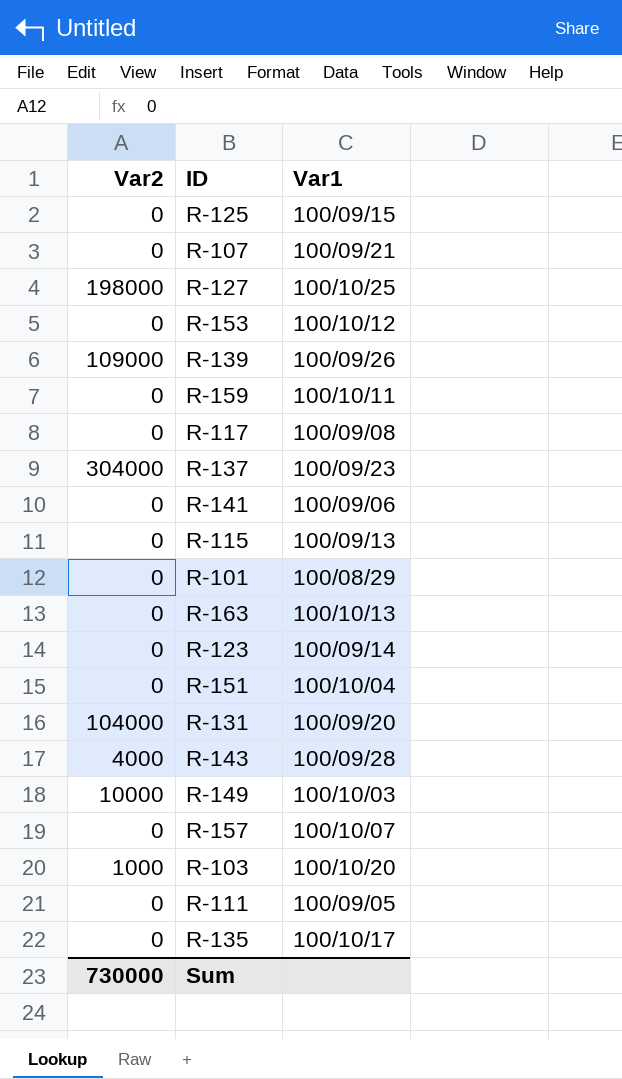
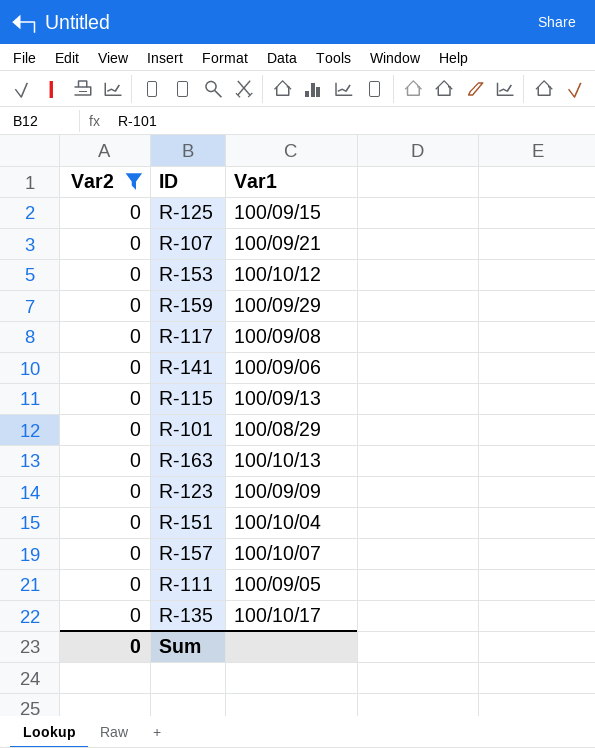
filter: none -> Var2 = 0
R-159 | Var1: 100/10/11 -> 100/09/29
R-123 | Var1: 100/09/14 -> 100/09/09
Sum | Var2: 730000 -> 0

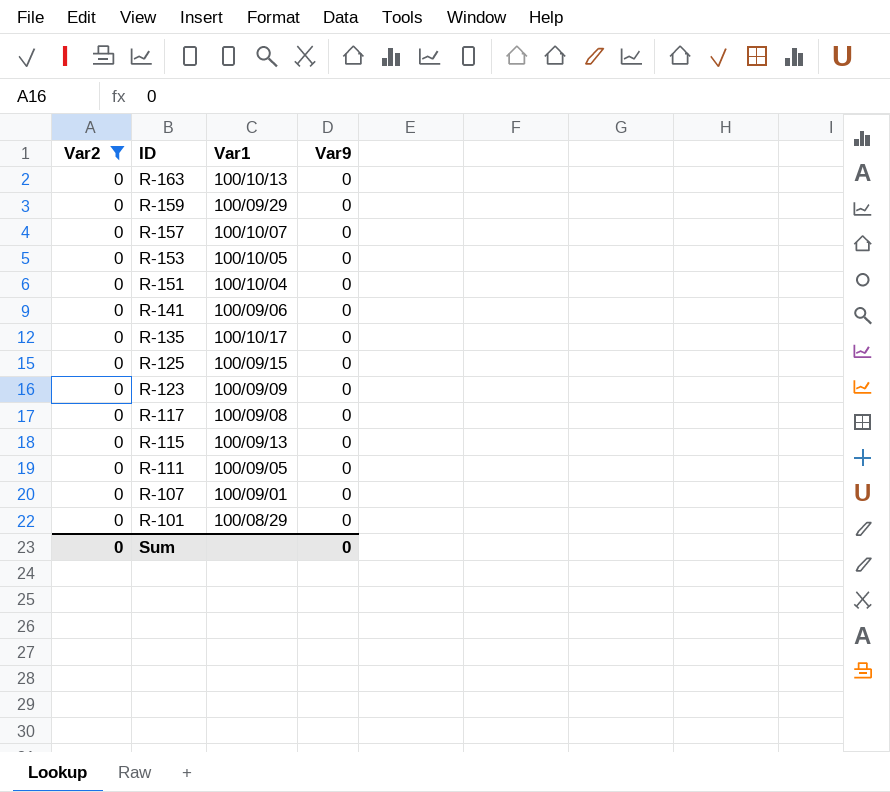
row order: none -> ID descending
column Var9 | position: none -> 4
R-153 | Var1: 100/10/12 -> 100/10/05
R-107 | Var1: 100/09/21 -> 100/09/01

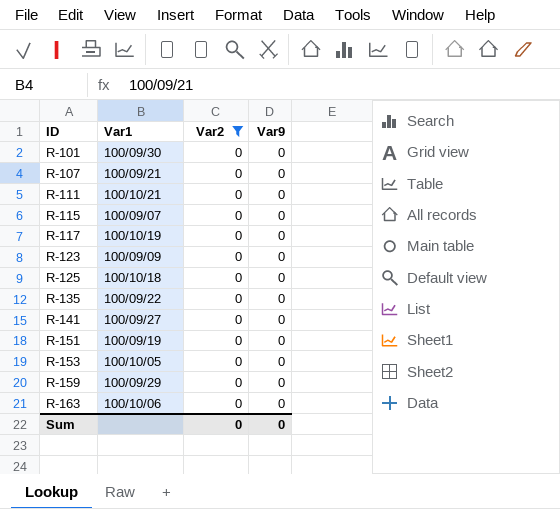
row order: ID descending -> ID ascending
column Var2 | position: 1 -> 3
row R-157: 0 | 100/10/07 | 0 -> none
R-101 | Var1: 100/08/29 -> 100/09/30
R-107 | Var1: 100/09/01 -> 100/09/21
R-111 | Var1: 100/09/05 -> 100/10/21
R-115 | Var1: 100/09/13 -> 100/09/07
R-117 | Var1: 100/09/08 -> 100/10/19
R-125 | Var1: 100/09/15 -> 100/10/18
R-135 | Var1: 100/10/17 -> 100/09/22
R-141 | Var1: 100/09/06 -> 100/09/27
R-151 | Var1: 100/10/04 -> 100/09/19
R-163 | Var1: 100/10/13 -> 100/10/06

